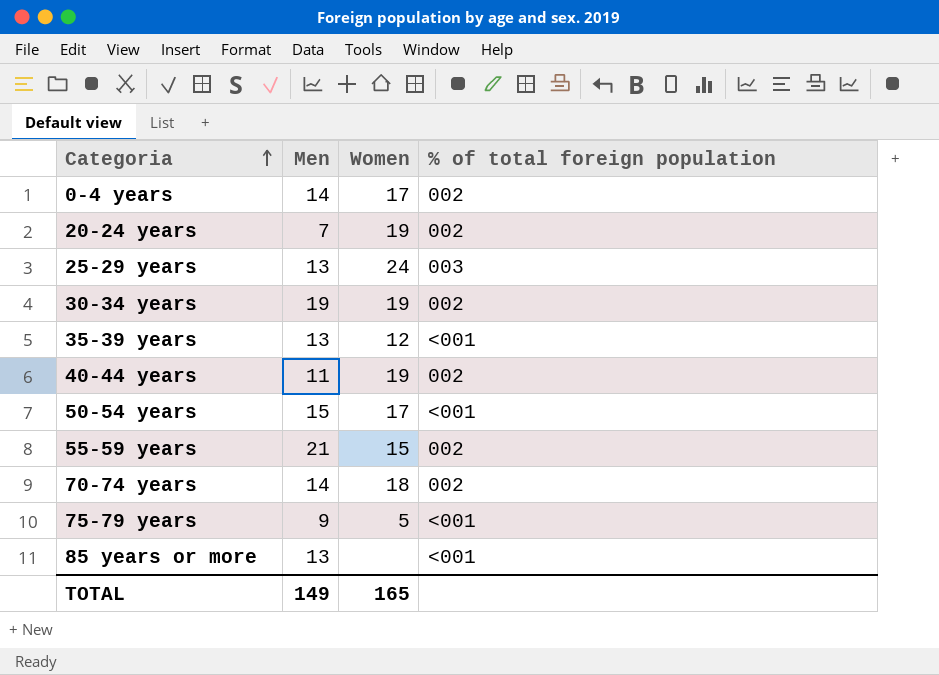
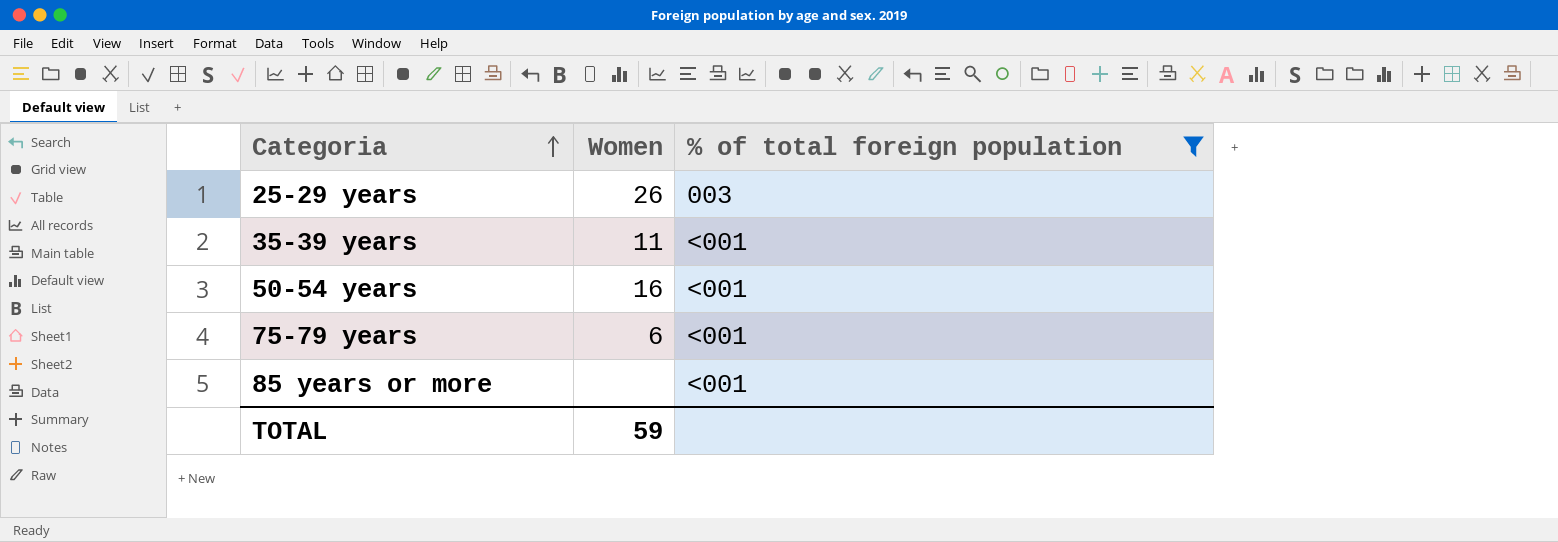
filter: none -> % of total foreign population != 002
column Men | position: 2 -> none
25-29 years | Women: 24 -> 26
35-39 years | Women: 12 -> 11
50-54 years | Women: 17 -> 16
75-79 years | Women: 5 -> 6
TOTAL | Women: 165 -> 59

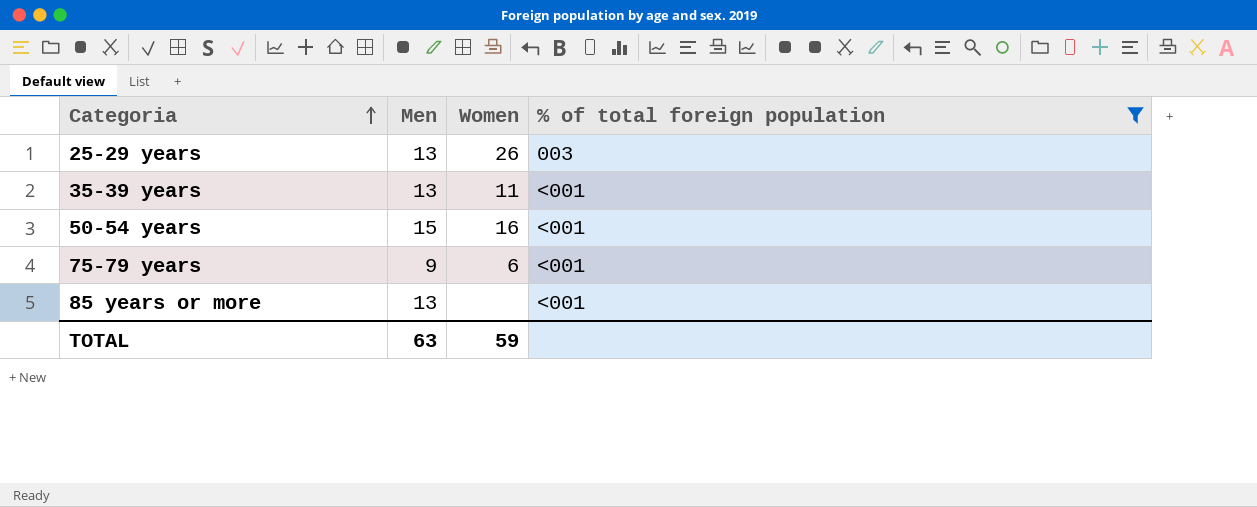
column Men | position: none -> 2

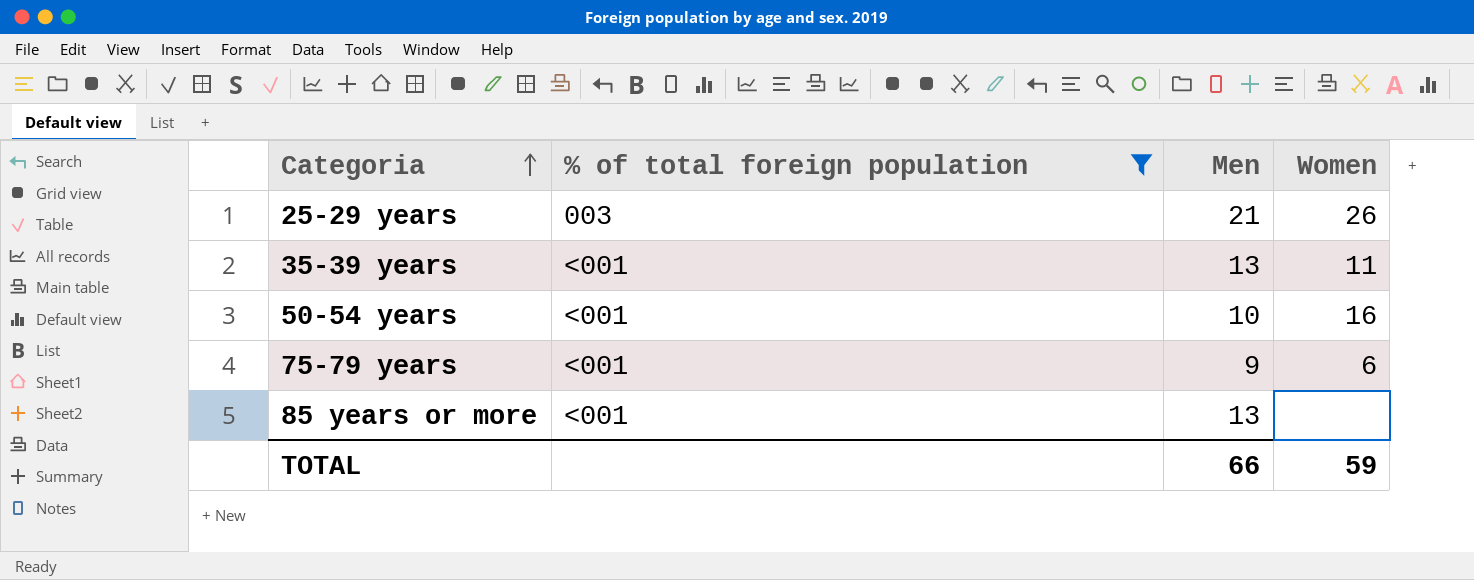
column % of total foreign population | position: 4 -> 2
25-29 years | Men: 13 -> 21
50-54 years | Men: 15 -> 10
TOTAL | Men: 63 -> 66

